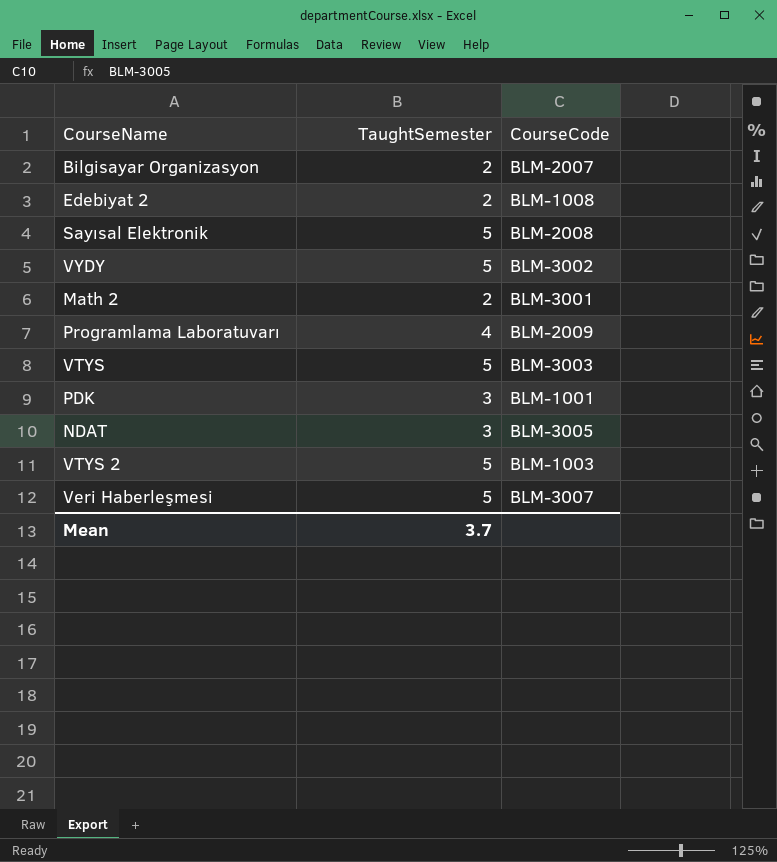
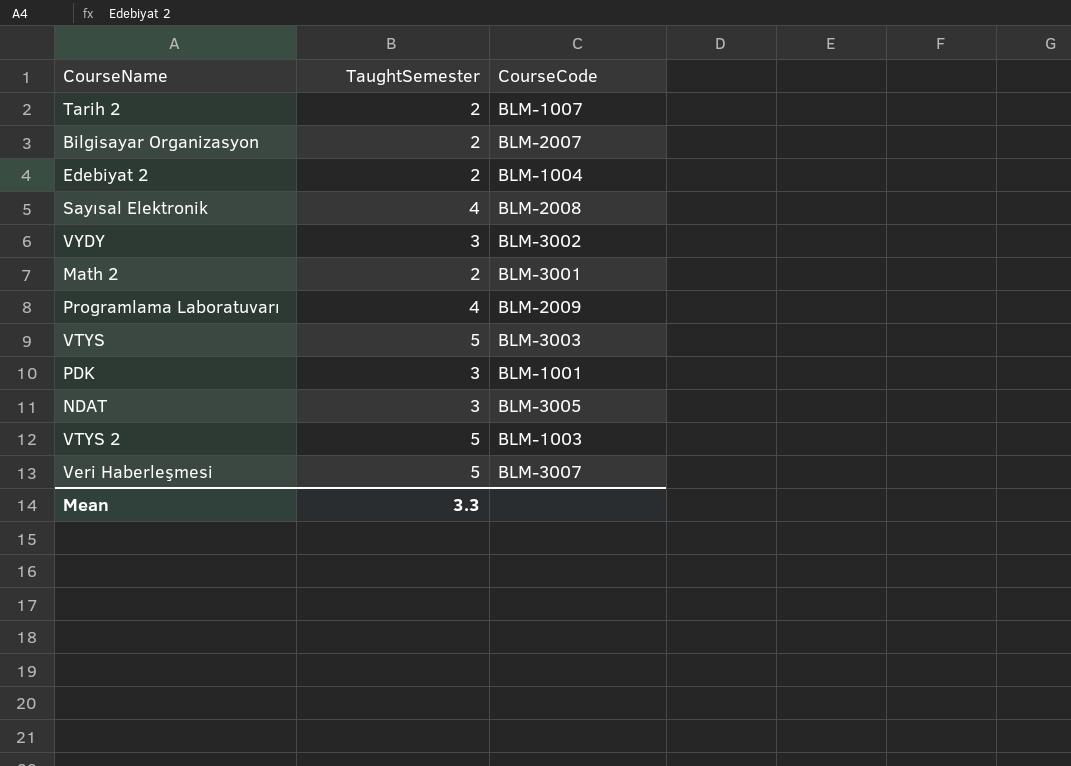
row Tarih 2: none -> 2 | BLM-1007
Edebiyat 2 | CourseCode: BLM-1008 -> BLM-1004
Sayısal Elektronik | TaughtSemester: 5 -> 4
VYDY | TaughtSemester: 5 -> 3
Mean | TaughtSemester: 3.7 -> 3.3

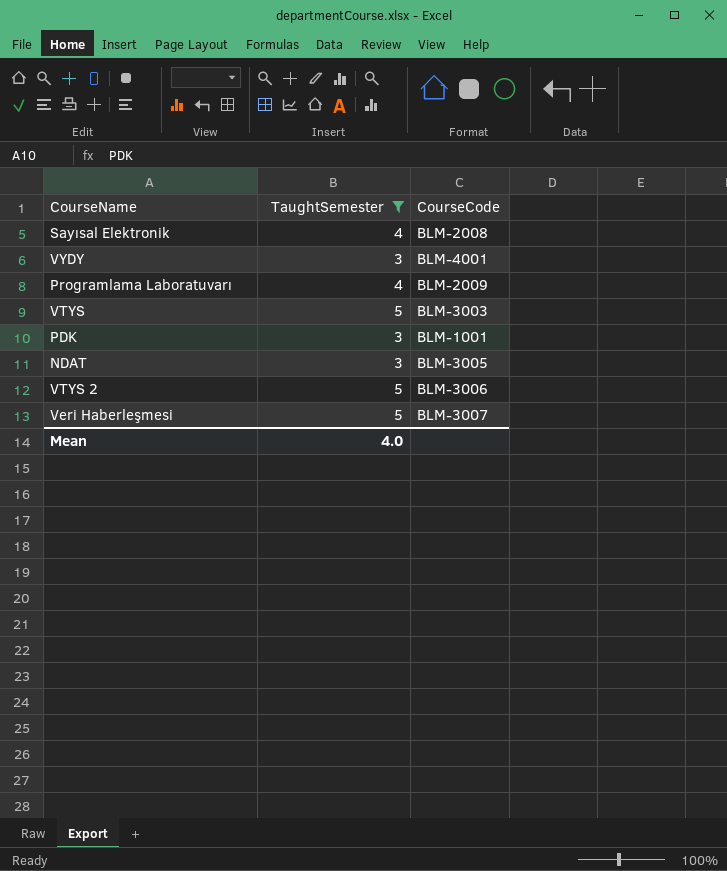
filter: none -> TaughtSemester != 2
VYDY | CourseCode: BLM-3002 -> BLM-4001
VTYS 2 | CourseCode: BLM-1003 -> BLM-3006
Mean | TaughtSemester: 3.3 -> 4.0

